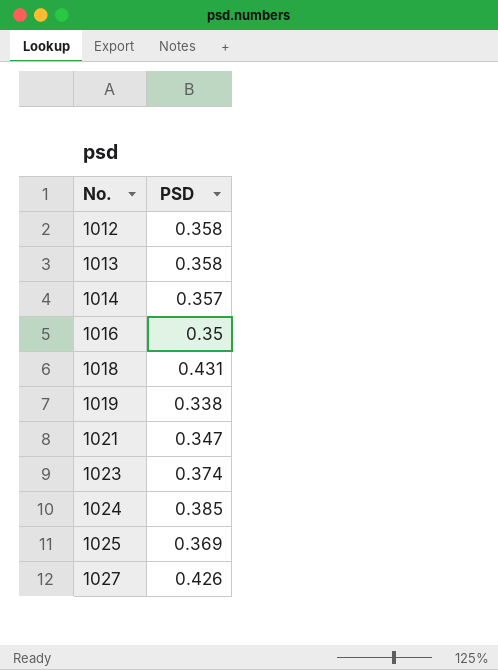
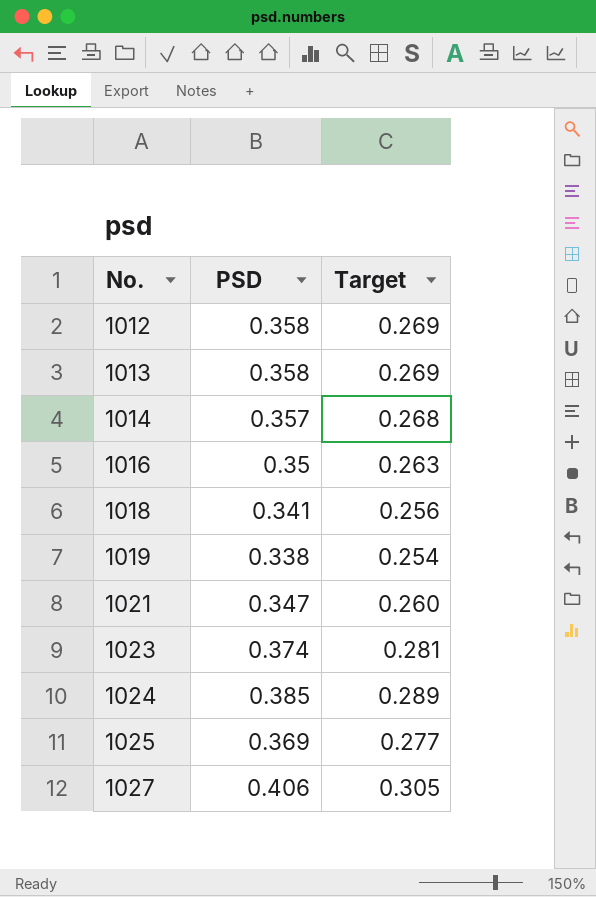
column Target | formula: none -> [PSD] * 0.75
1018 | PSD: 0.431 -> 0.341
1027 | PSD: 0.426 -> 0.406

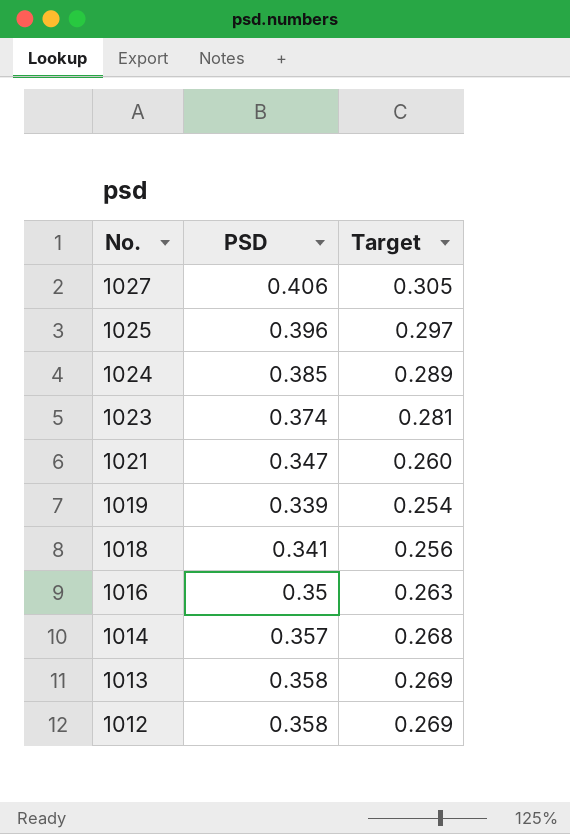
row order: No. ascending -> No. descending
1025 | PSD: 0.369 -> 0.396
1025 | Target: 0.277 -> 0.297
1019 | PSD: 0.338 -> 0.339

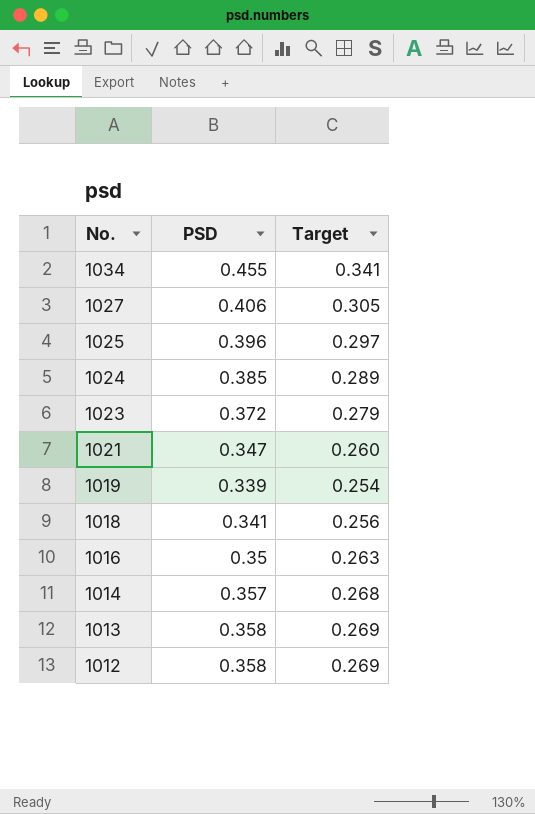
row 1034: none -> 0.455 | 0.341
1023 | PSD: 0.374 -> 0.372
1023 | Target: 0.281 -> 0.279

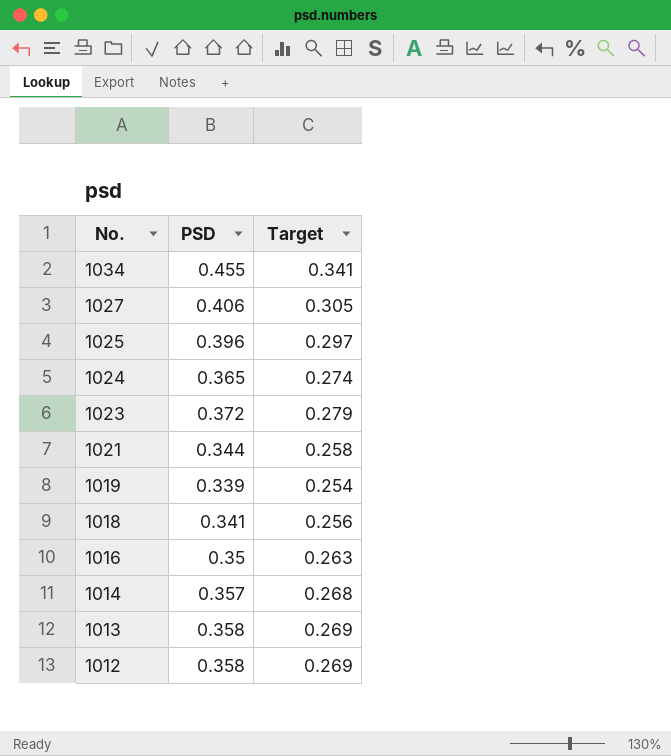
1024 | PSD: 0.385 -> 0.365
1024 | Target: 0.289 -> 0.274
1021 | PSD: 0.347 -> 0.344
1021 | Target: 0.260 -> 0.258

